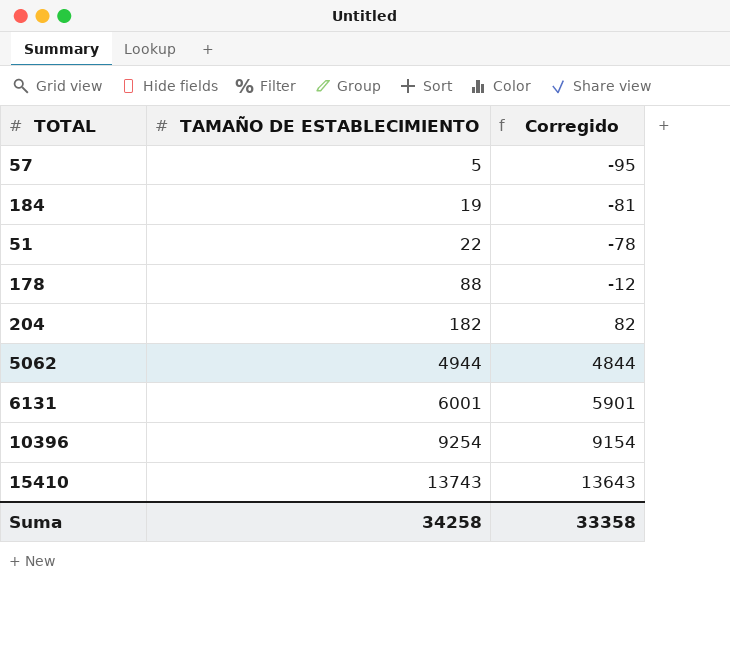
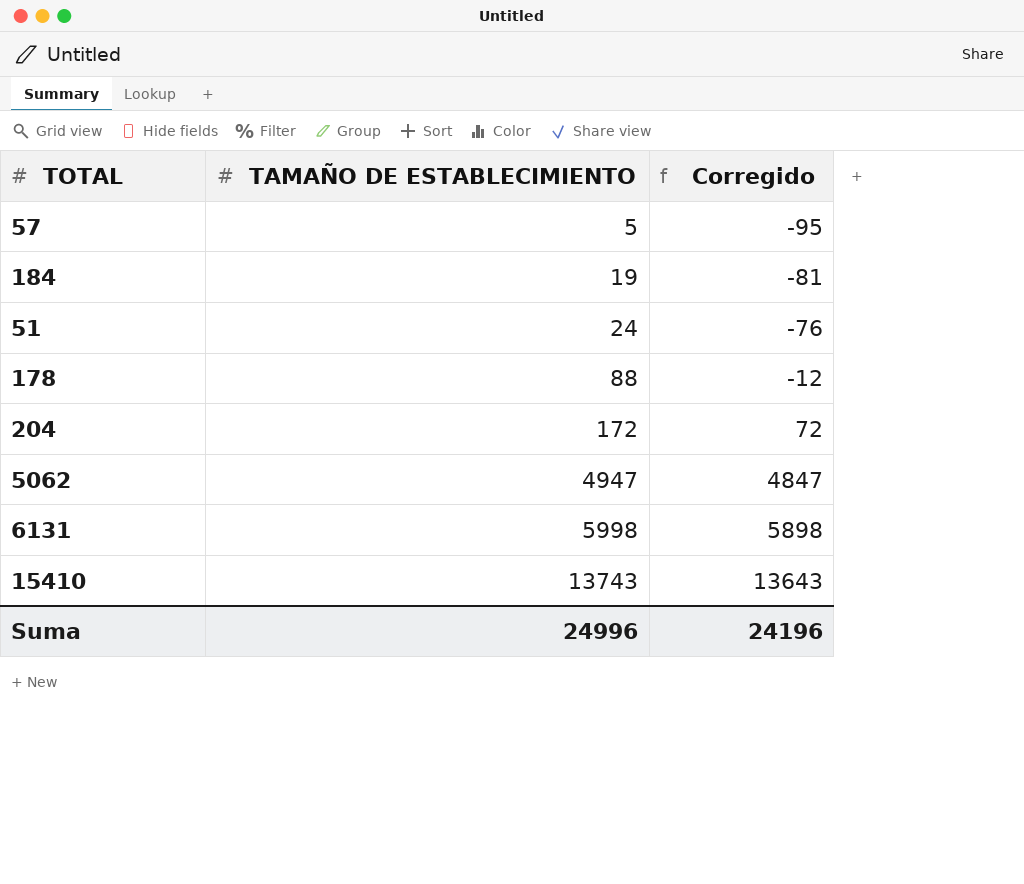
row 10396: 9254 | 9154 -> none
51 | TAMAÑO DE ESTABLECIMIENTO: 22 -> 24
51 | Corregido: -78 -> -76
204 | TAMAÑO DE ESTABLECIMIENTO: 182 -> 172
204 | Corregido: 82 -> 72
5062 | TAMAÑO DE ESTABLECIMIENTO: 4944 -> 4947
5062 | Corregido: 4844 -> 4847
6131 | TAMAÑO DE ESTABLECIMIENTO: 6001 -> 5998
6131 | Corregido: 5901 -> 5898
Suma | TAMAÑO DE ESTABLECIMIENTO: 34258 -> 24996
Suma | Corregido: 33358 -> 24196

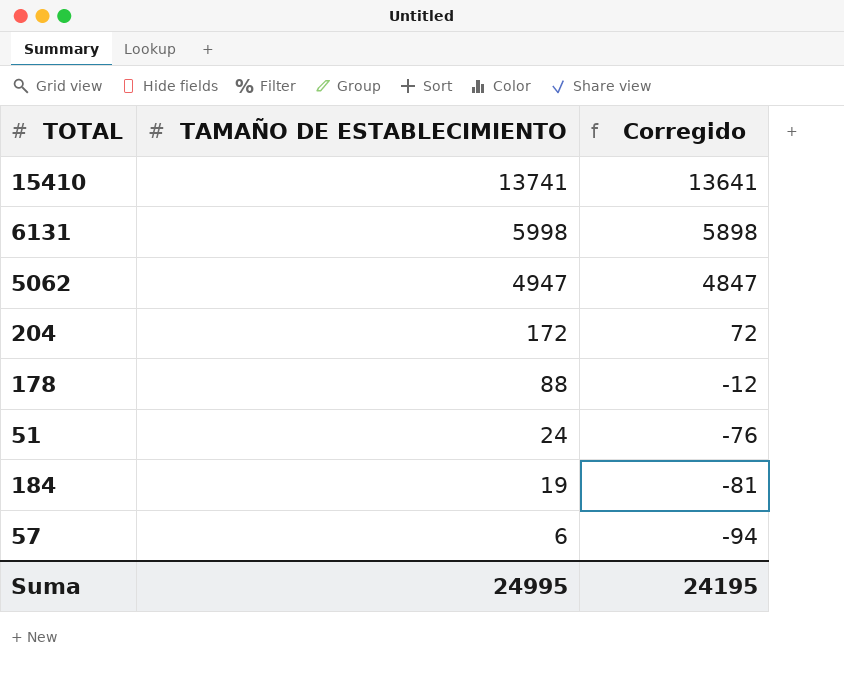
row order: TAMAÑO DE ESTABLECIMIENTO ascending -> TAMAÑO DE ESTABLECIMIENTO descending
15410 | TAMAÑO DE ESTABLECIMIENTO: 13743 -> 13741
15410 | Corregido: 13643 -> 13641
57 | TAMAÑO DE ESTABLECIMIENTO: 5 -> 6
57 | Corregido: -95 -> -94
Suma | TAMAÑO DE ESTABLECIMIENTO: 24996 -> 24995
Suma | Corregido: 24196 -> 24195

